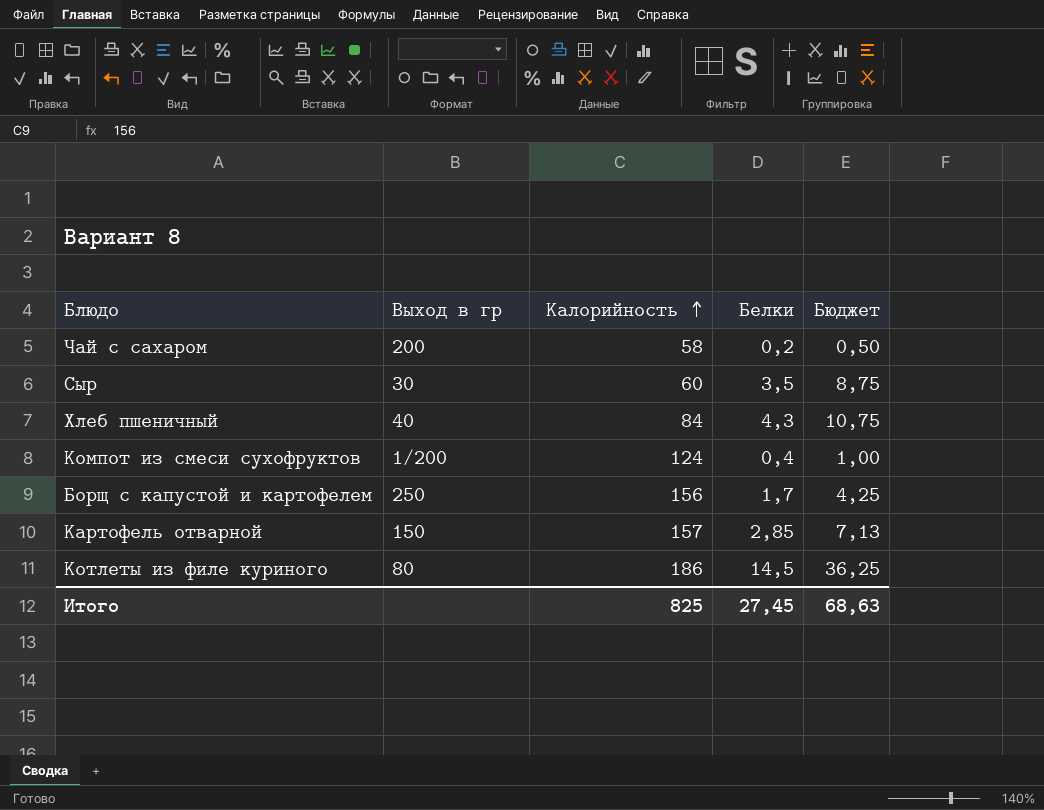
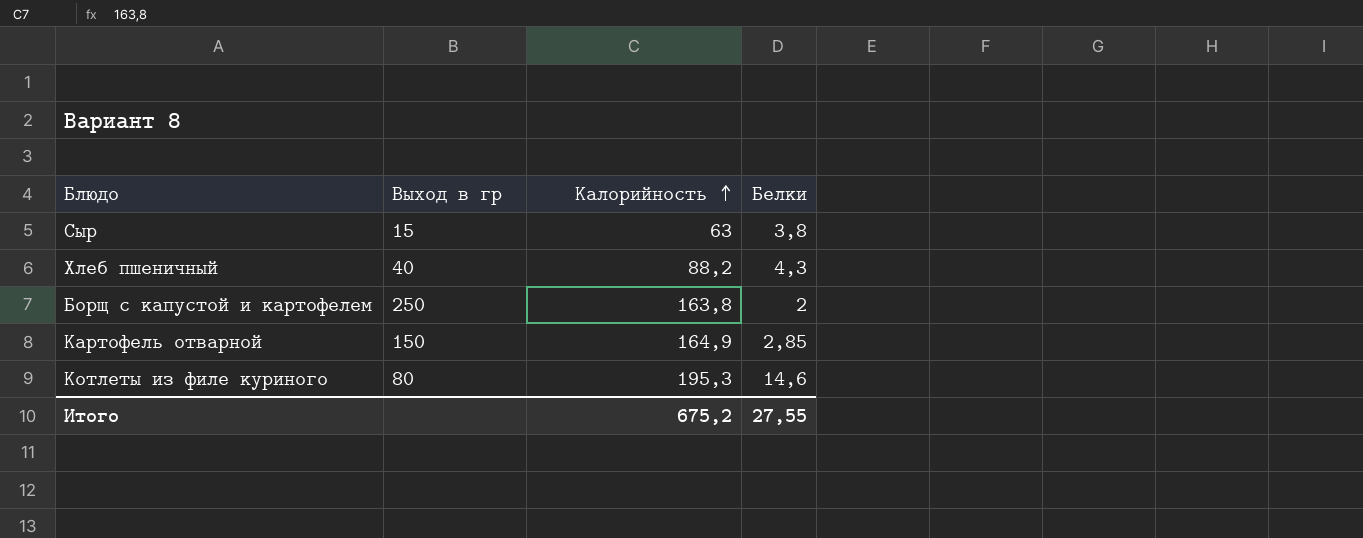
column Бюджет | formula: [Белки] * 2,5 -> none
row Чай с сахаром: 200 | 58 | 0,2 | 0,50 -> none
row Компот из смеси сухофруктов: 1/200 | 124 | 0,4 | 1,00 -> none
Сыр | Выход в гр: 30 -> 15
Сыр | Калорийность: 60 -> 63
Сыр | Белки: 3,5 -> 3,8
Хлеб пшеничный | Калорийность: 84 -> 88,2
Борщ с капустой и картофелем | Калорийность: 156 -> 163,8
Борщ с капустой и картофелем | Белки: 1,7 -> 2
Картофель отварной | Калорийность: 157 -> 164,9
Котлеты из филе куриного | Калорийность: 186 -> 195,3
Котлеты из филе куриного | Белки: 14,5 -> 14,6
Итого | Калорийность: 825 -> 675,2
Итого | Белки: 27,45 -> 27,55

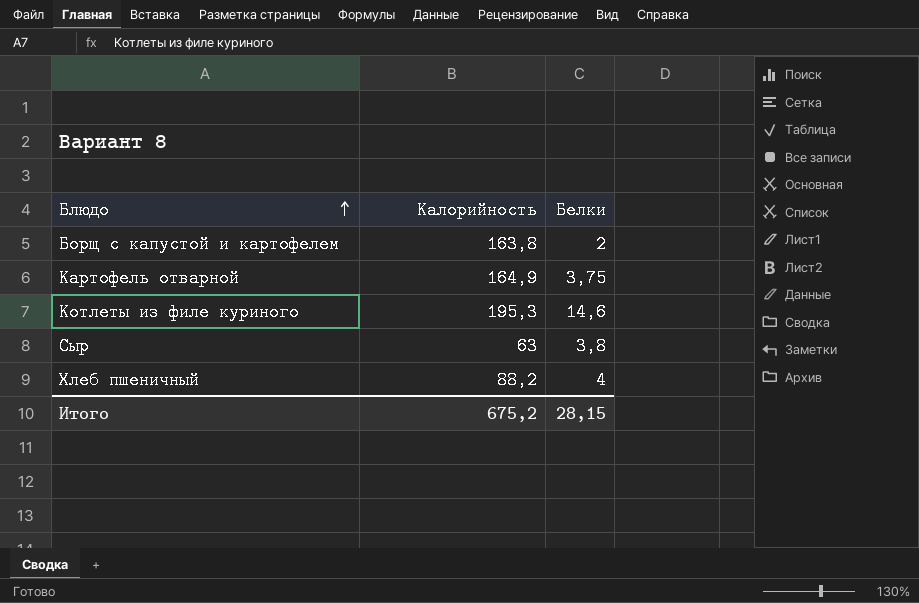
row order: Калорийность ascending -> Блюдо ascending
column Выход в гр | position: 2 -> none
Картофель отварной | Белки: 2,85 -> 3,75
Хлеб пшеничный | Белки: 4,3 -> 4
Итого | Белки: 27,55 -> 28,15

